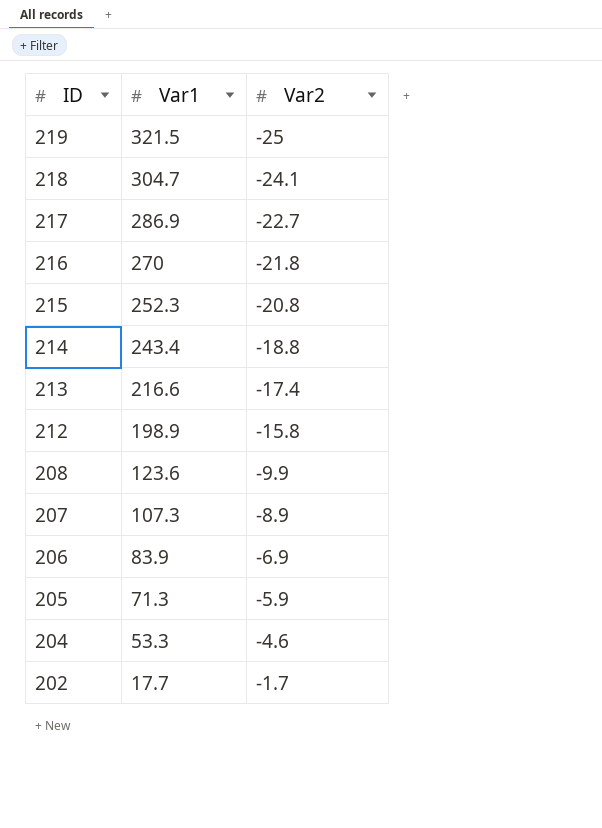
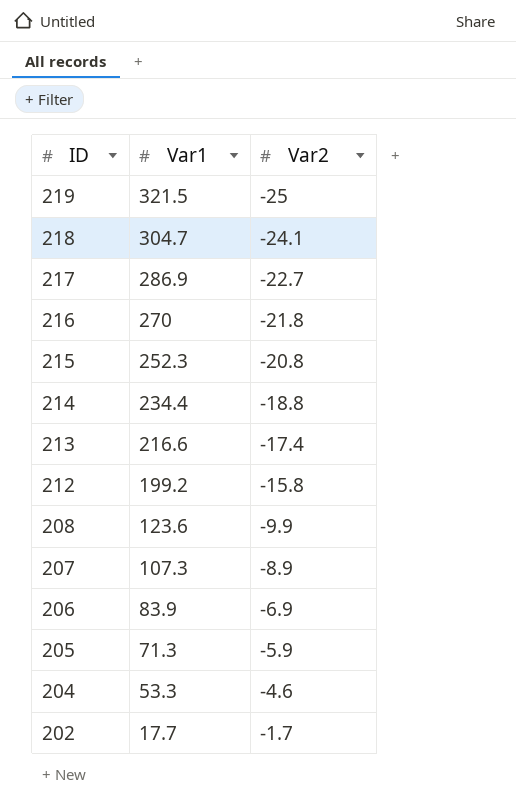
214 | Var1: 243.4 -> 234.4
212 | Var1: 198.9 -> 199.2

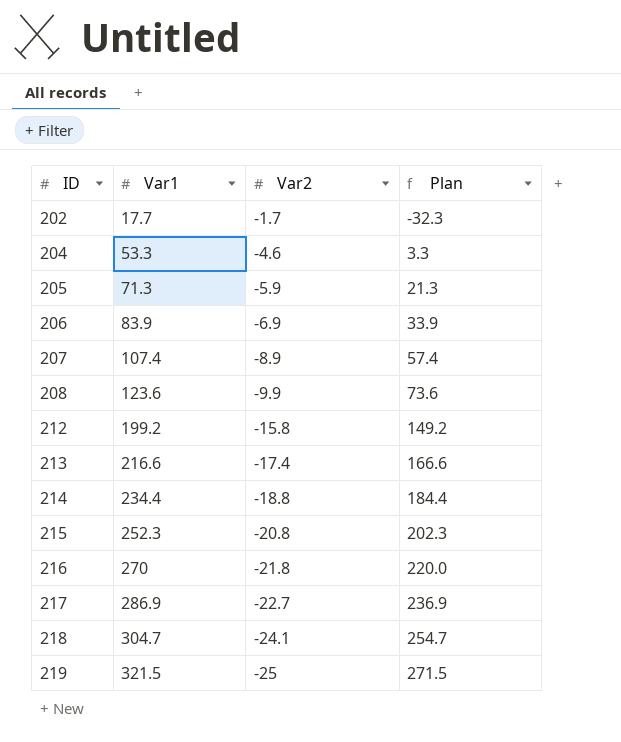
row order: ID descending -> ID ascending
column Plan | formula: none -> [Var1] - 50
207 | Var1: 107.3 -> 107.4

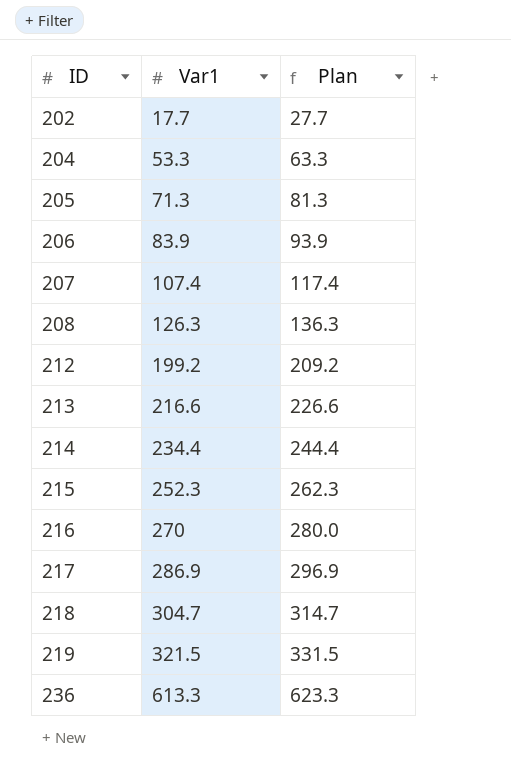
column Var2 | position: 3 -> none
column Plan | formula: [Var1] - 50 -> [Var1] + 10
208 | Var1: 123.6 -> 126.3
row 236: none -> 613.3 | 623.3

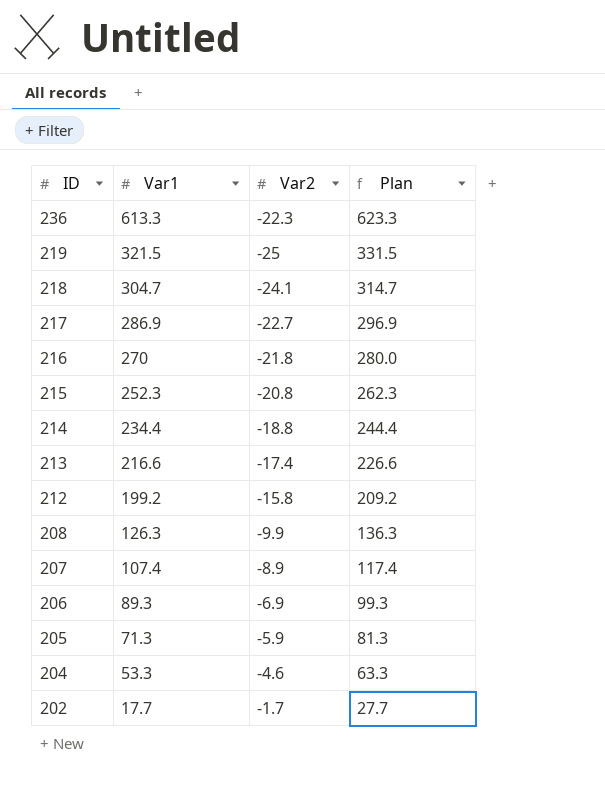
row order: ID ascending -> ID descending
column Var2 | position: none -> 3
206 | Var1: 83.9 -> 89.3
206 | Plan: 93.9 -> 99.3

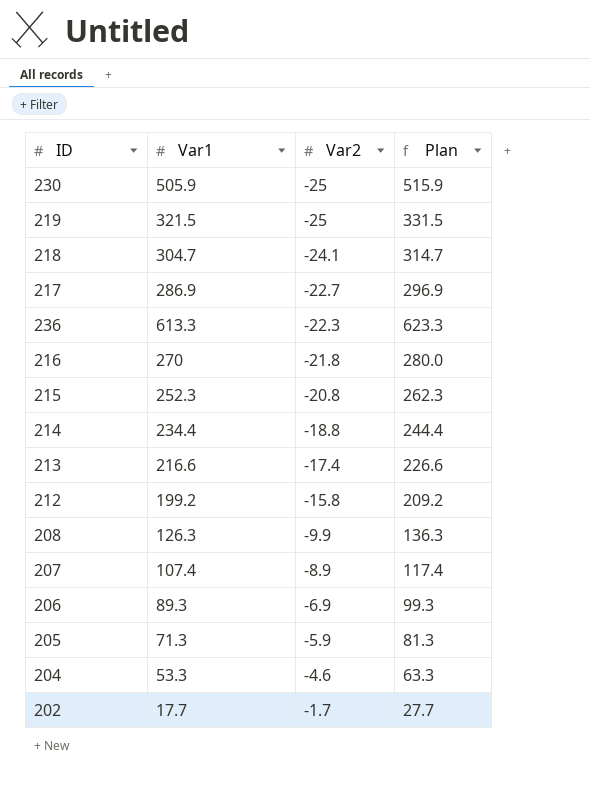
row order: ID descending -> Var2 ascending
row 230: none -> 505.9 | -25 | 515.9

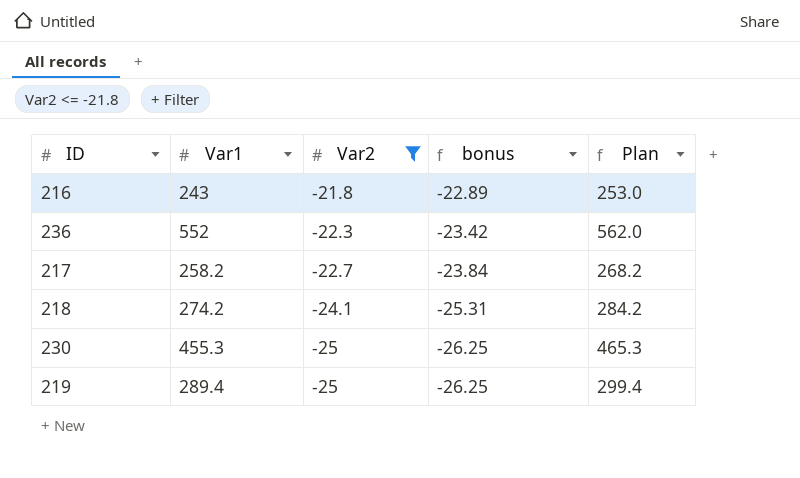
filter: none -> Var2 <= -21.8
row order: Var2 ascending -> Var2 descending
column bonus | formula: none -> [Var2] * 1.05
216 | Var1: 270 -> 243
216 | Plan: 280.0 -> 253.0
236 | Var1: 613.3 -> 552
236 | Plan: 623.3 -> 562.0
217 | Var1: 286.9 -> 258.2
217 | Plan: 296.9 -> 268.2
218 | Var1: 304.7 -> 274.2
218 | Plan: 314.7 -> 284.2
230 | Var1: 505.9 -> 455.3
230 | Plan: 515.9 -> 465.3
219 | Var1: 321.5 -> 289.4
219 | Plan: 331.5 -> 299.4

